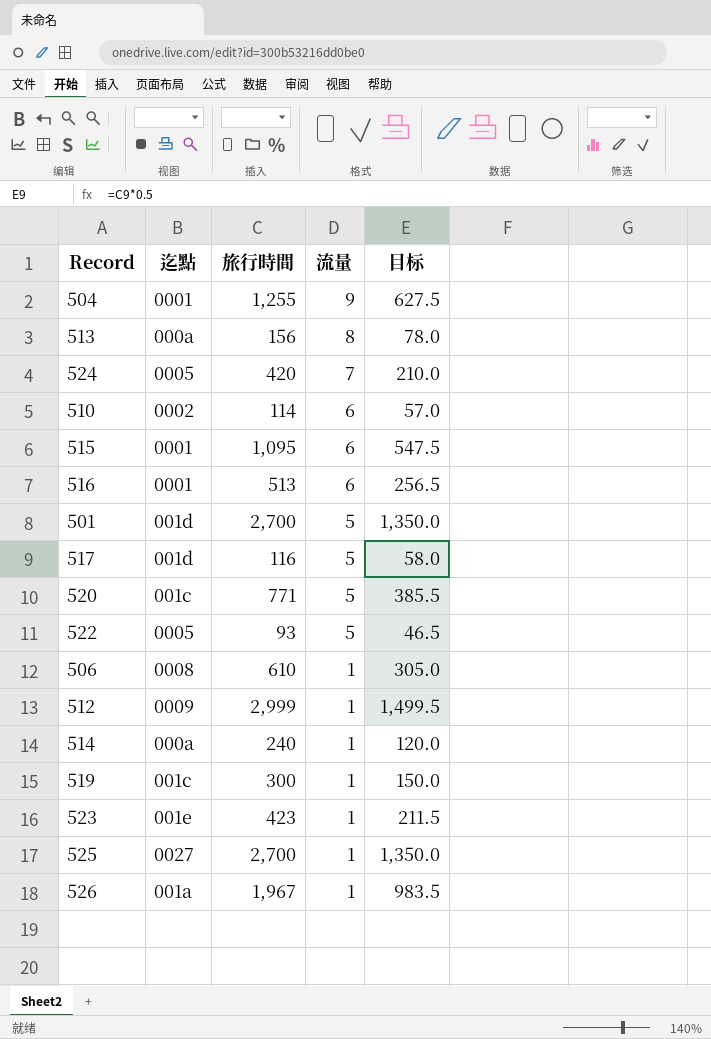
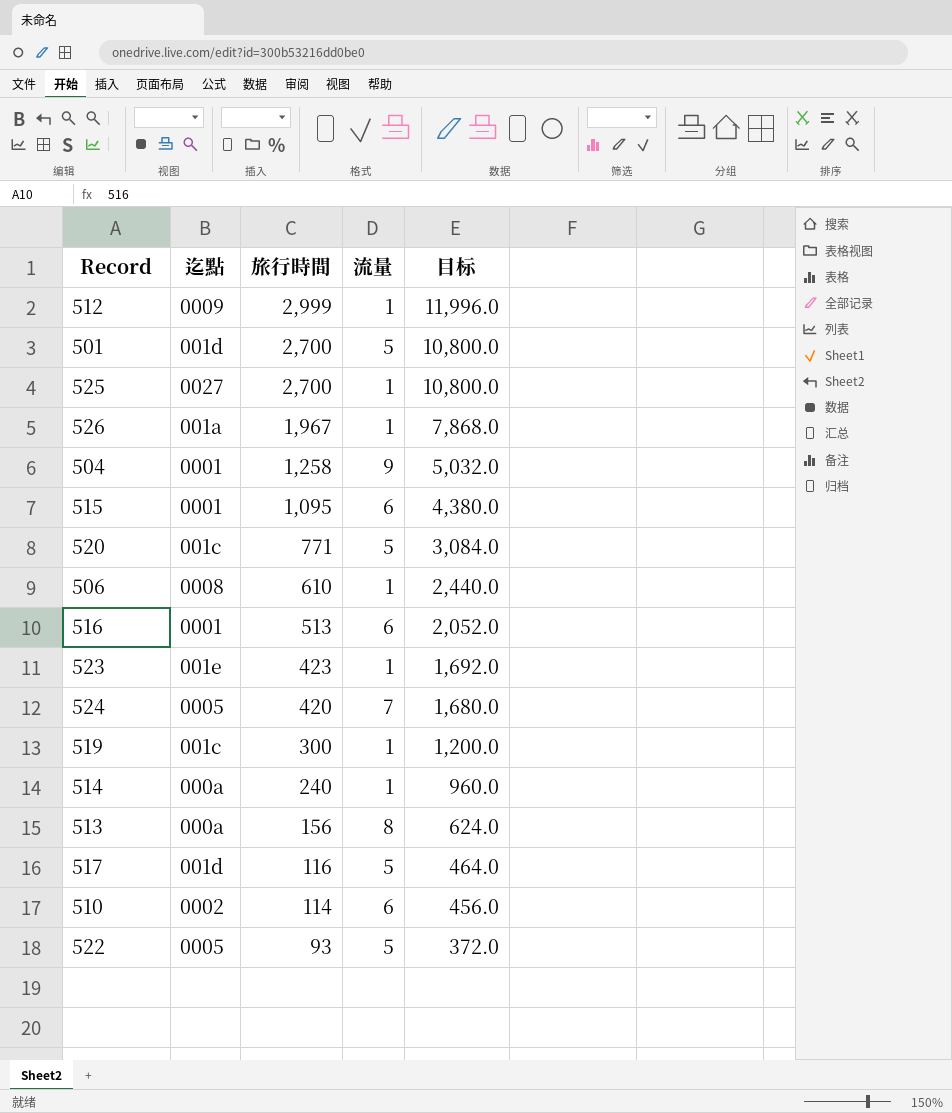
row order: 流量 descending -> 旅行時間 descending
column 目标 | formula: [旅行時間] * 0.5 -> [旅行時間] * 4
504 | 旅行時間: 1,255 -> 1,258

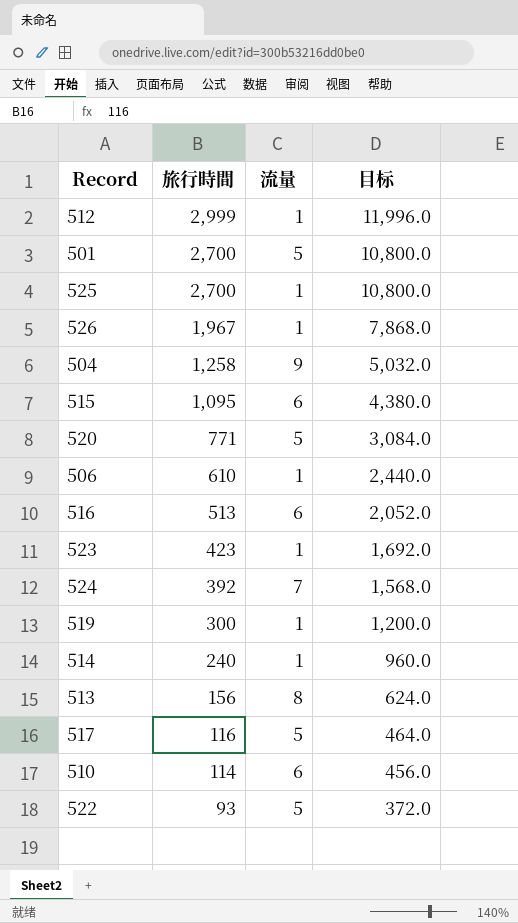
column 迄點 | position: 2 -> none
524 | 旅行時間: 420 -> 392
524 | 目标: 1,680.0 -> 1,568.0

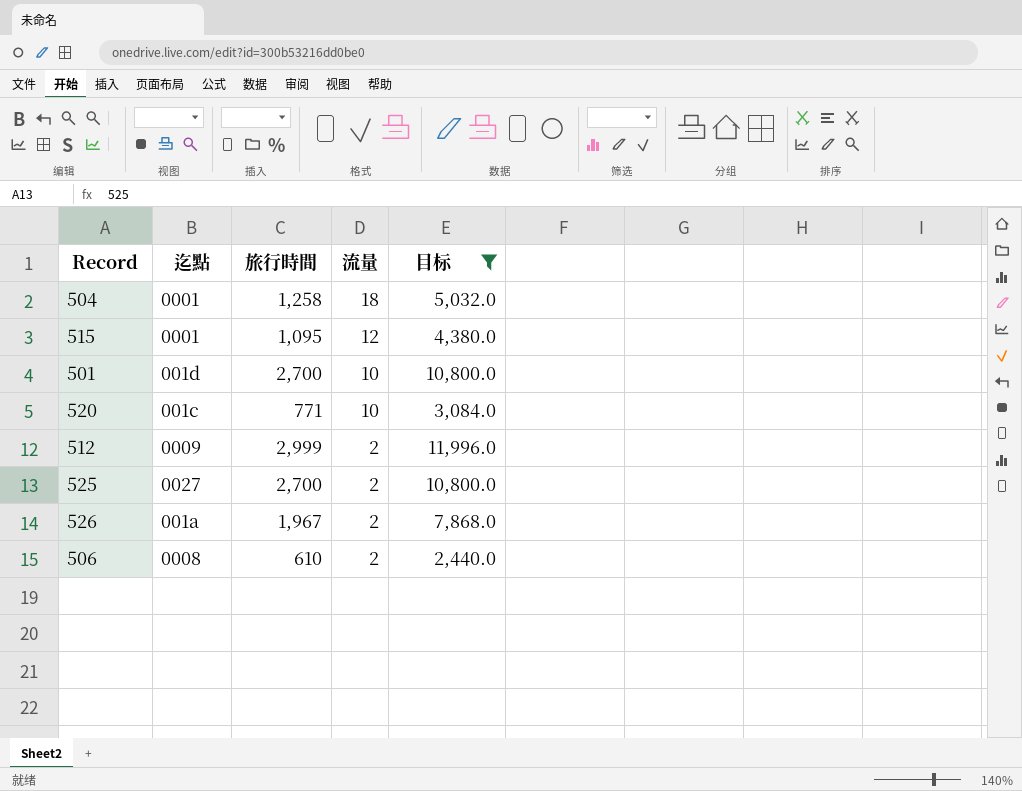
filter: none -> 目标 >= 2,440.0
row order: 旅行時間 descending -> 流量 descending
column 迄點 | position: none -> 2
504 | 流量: 9 -> 18
515 | 流量: 6 -> 12
501 | 流量: 5 -> 10
520 | 流量: 5 -> 10
512 | 流量: 1 -> 2
525 | 流量: 1 -> 2
526 | 流量: 1 -> 2
506 | 流量: 1 -> 2

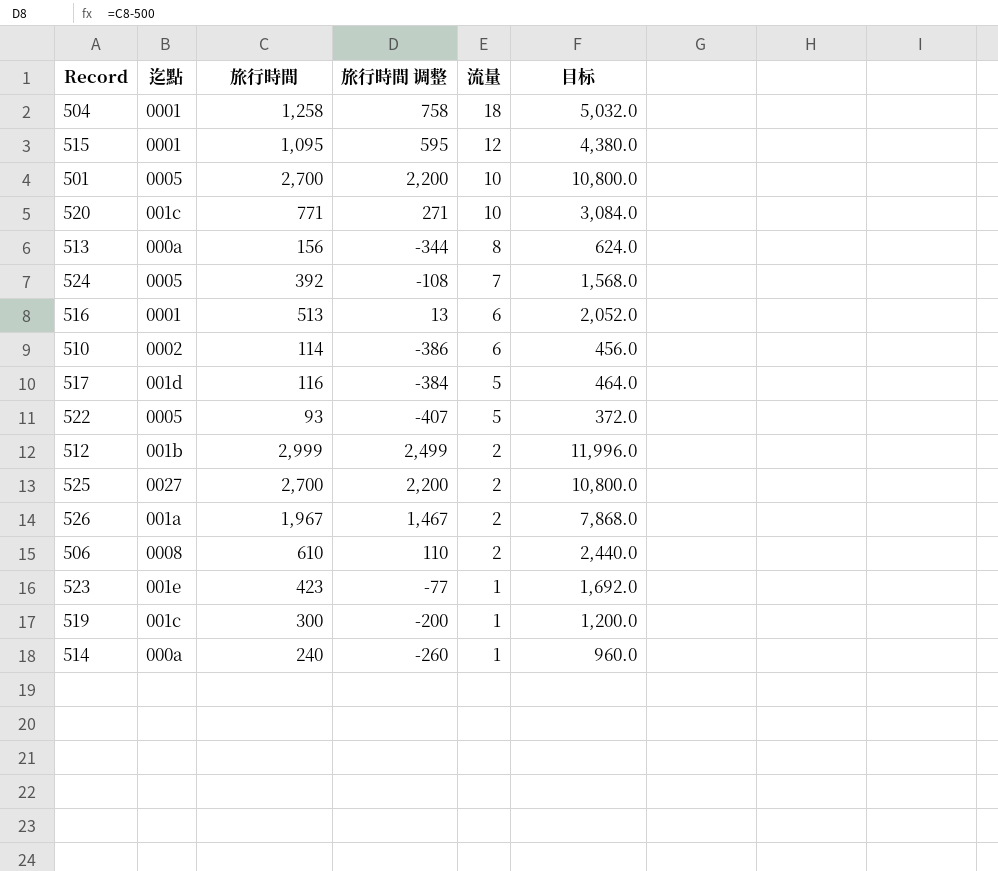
filter: 目标 >= 2,440.0 -> none
column 旅行時間 调整 | formula: none -> [旅行時間] - 500
501 | 迄點: 001d -> 0005
512 | 迄點: 0009 -> 001b

